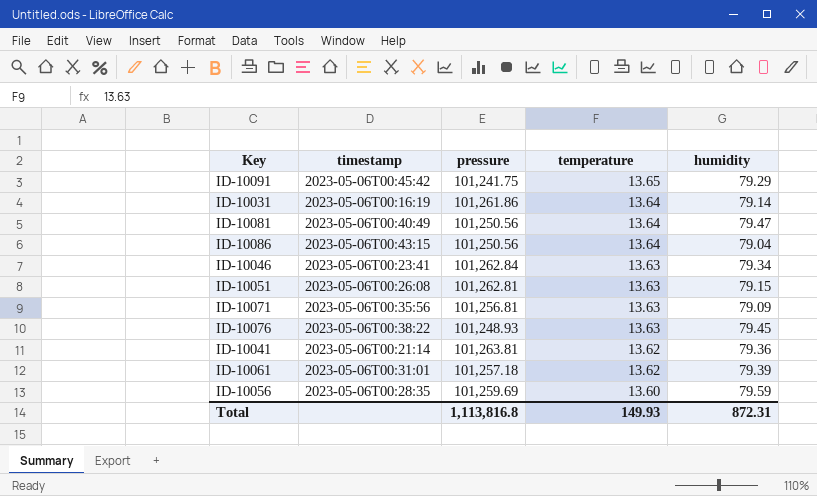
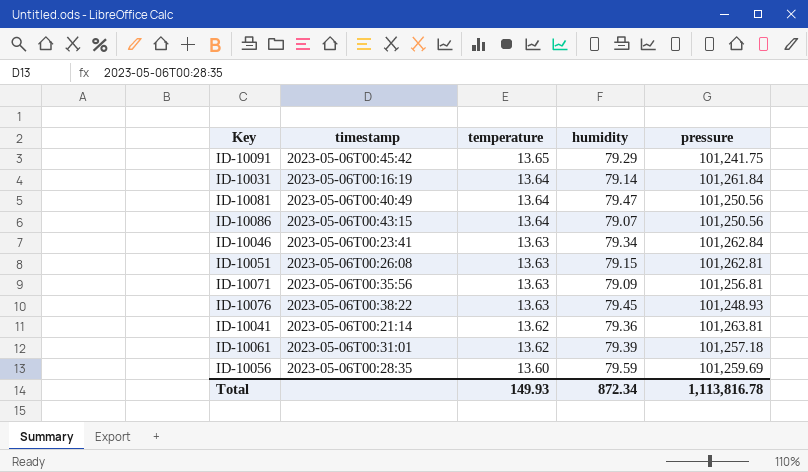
column pressure | position: 3 -> 5
ID-10031 | pressure: 101,261.86 -> 101,261.84
ID-10086 | humidity: 79.04 -> 79.07
Total | humidity: 872.31 -> 872.34
Total | pressure: 1,113,816.8 -> 1,113,816.78

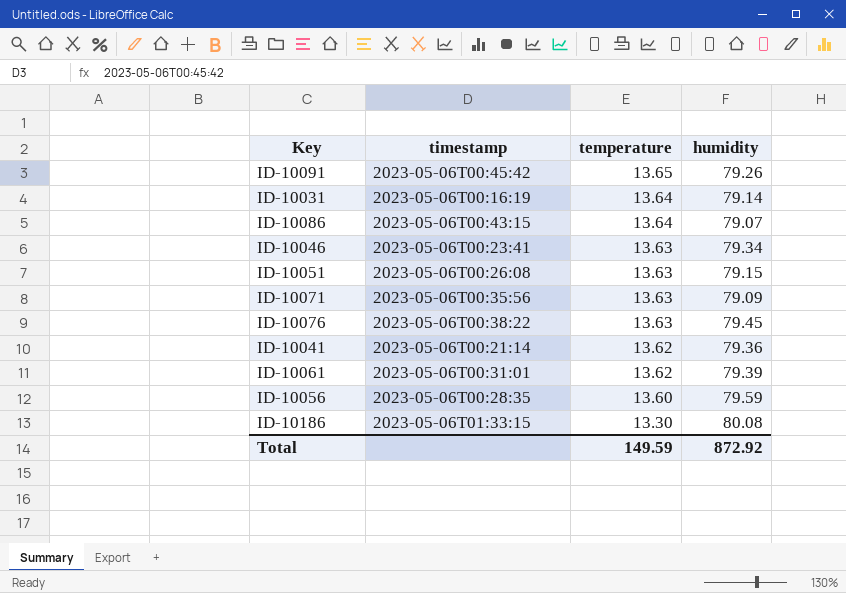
column pressure | position: 5 -> none
row ID-10081: 2023-05-06T00:40:49 | 13.64 | 79.47 | 101,250.56 -> none
ID-10091 | humidity: 79.29 -> 79.26
row ID-10186: none -> 2023-05-06T01:33:15 | 13.30 | 80.08
Total | temperature: 149.93 -> 149.59
Total | humidity: 872.34 -> 872.92

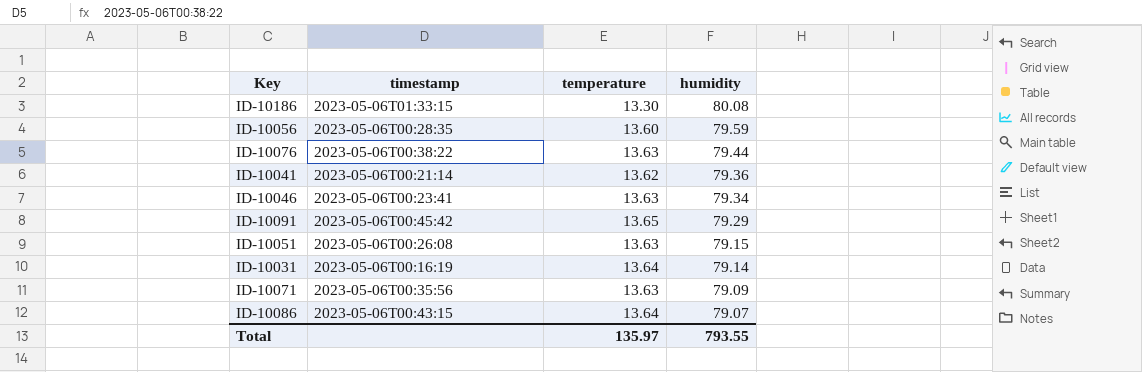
row order: temperature descending -> humidity descending
row ID-10061: 2023-05-06T00:31:01 | 13.62 | 79.39 -> none
ID-10076 | humidity: 79.45 -> 79.44
ID-10091 | humidity: 79.26 -> 79.29
Total | temperature: 149.59 -> 135.97
Total | humidity: 872.92 -> 793.55

